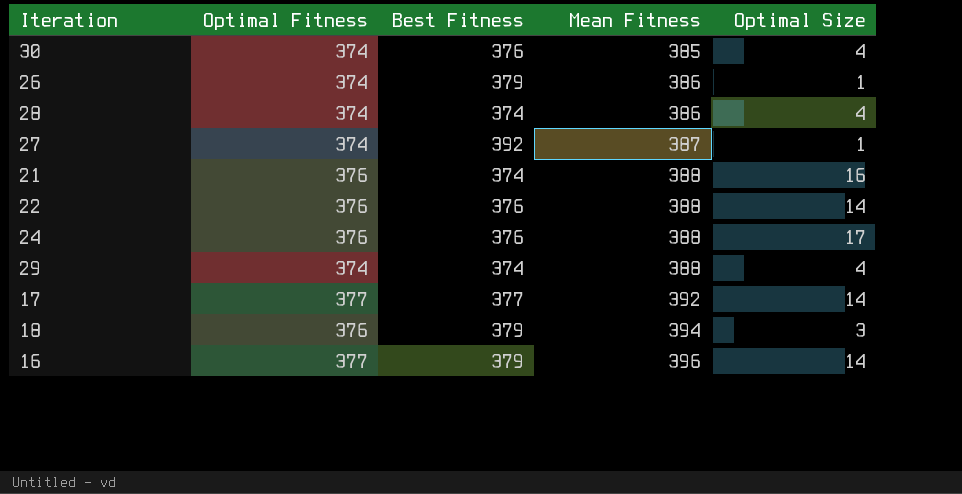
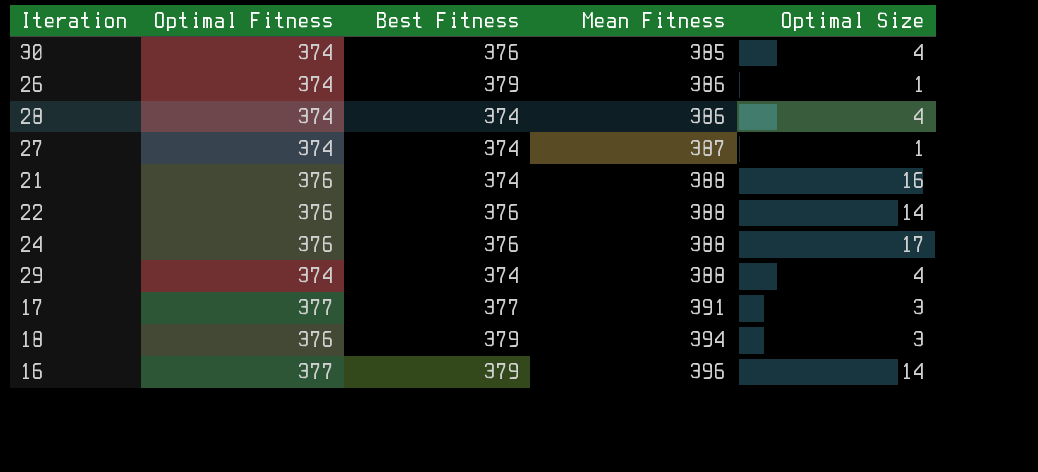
27 | Best Fitness: 392 -> 374
17 | Mean Fitness: 392 -> 391
17 | Optimal Size: 14 -> 3

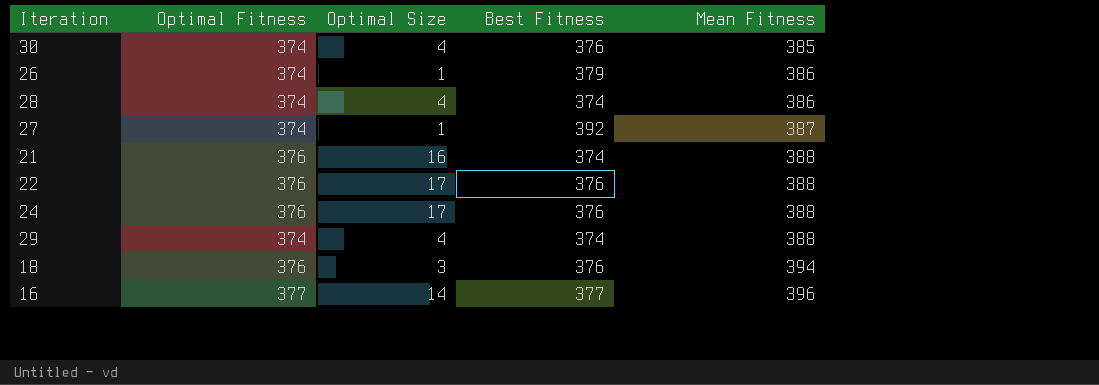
column Optimal Size | position: 5 -> 3
row 17: 377 | 377 | 391 | 3 -> none
27 | Best Fitness: 374 -> 392
22 | Optimal Size: 14 -> 17
18 | Best Fitness: 379 -> 376
16 | Best Fitness: 379 -> 377

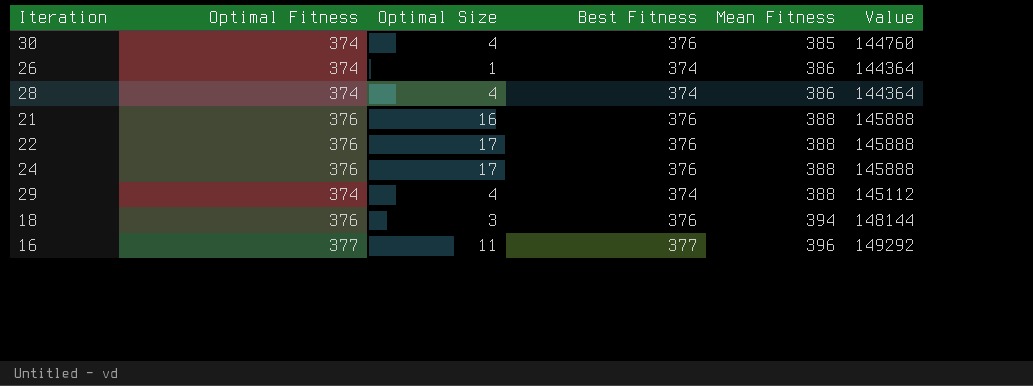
column Value | formula: none -> [Best Fitness] * [Mean Fitness]
row 27: 374 | 1 | 392 | 387 -> none
26 | Best Fitness: 379 -> 374
21 | Best Fitness: 374 -> 376
16 | Optimal Size: 14 -> 11

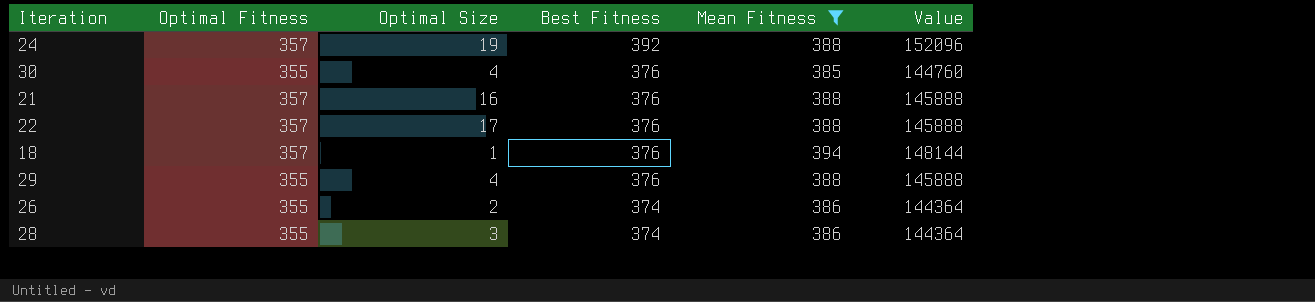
filter: none -> Mean Fitness != 396
row order: Mean Fitness ascending -> Best Fitness descending
24 | Optimal Fitness: 376 -> 357
24 | Optimal Size: 17 -> 19
24 | Best Fitness: 376 -> 392
24 | Value: 145888 -> 152096
30 | Optimal Fitness: 374 -> 355
21 | Optimal Fitness: 376 -> 357
22 | Optimal Fitness: 376 -> 357
18 | Optimal Fitness: 376 -> 357
18 | Optimal Size: 3 -> 1
29 | Optimal Fitness: 374 -> 355
29 | Best Fitness: 374 -> 376
29 | Value: 145112 -> 145888
26 | Optimal Fitness: 374 -> 355
26 | Optimal Size: 1 -> 2
28 | Optimal Fitness: 374 -> 355
28 | Optimal Size: 4 -> 3

